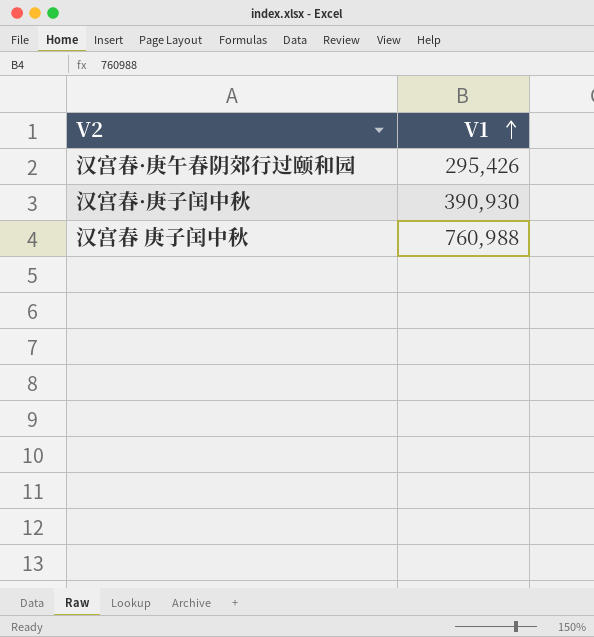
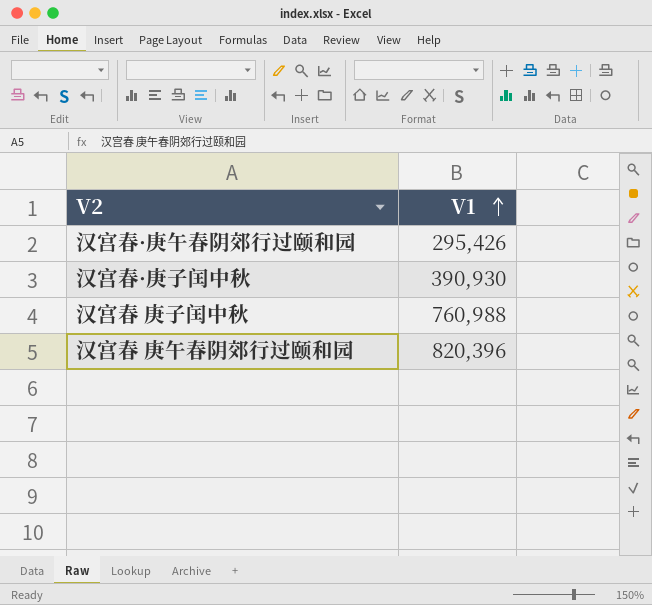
row 汉宫春 庚午春阴郊行过颐和园: none -> 820,396

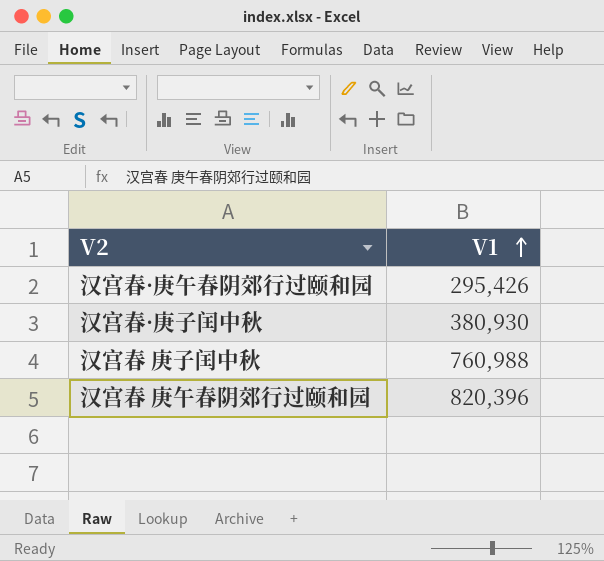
汉宫春·庚子闰中秋 | V1: 390,930 -> 380,930

